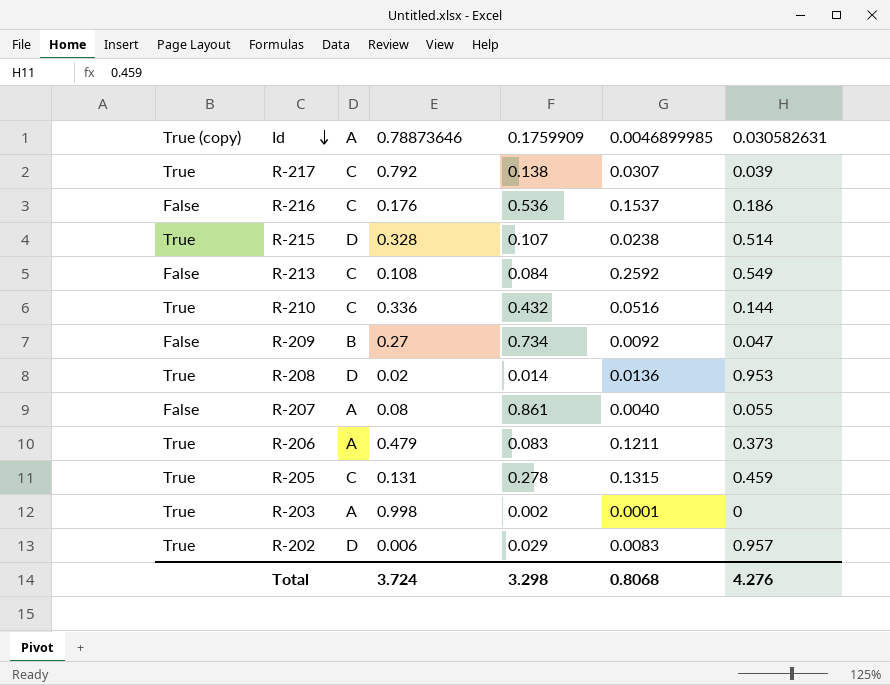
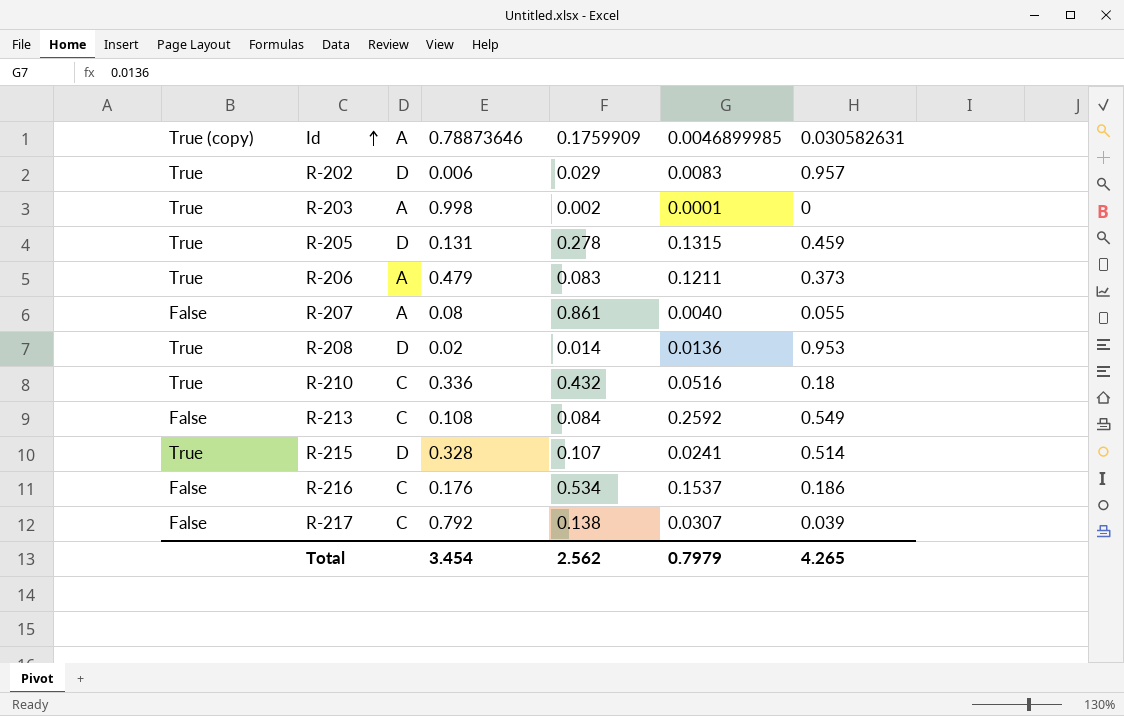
row order: Id descending -> Id ascending
row R-209: False | B | 0.27 | 0.734 | 0.0092 | 0.047 -> none
R-205 | A: C -> D
R-210 | 0.030582631: 0.144 -> 0.18
R-215 | 0.0046899985: 0.0238 -> 0.0241
R-216 | 0.1759909: 0.536 -> 0.534
R-217 | True (copy): True -> False
Total | 0.78873646: 3.724 -> 3.454
Total | 0.1759909: 3.298 -> 2.562
Total | 0.0046899985: 0.8068 -> 0.7979
Total | 0.030582631: 4.276 -> 4.265

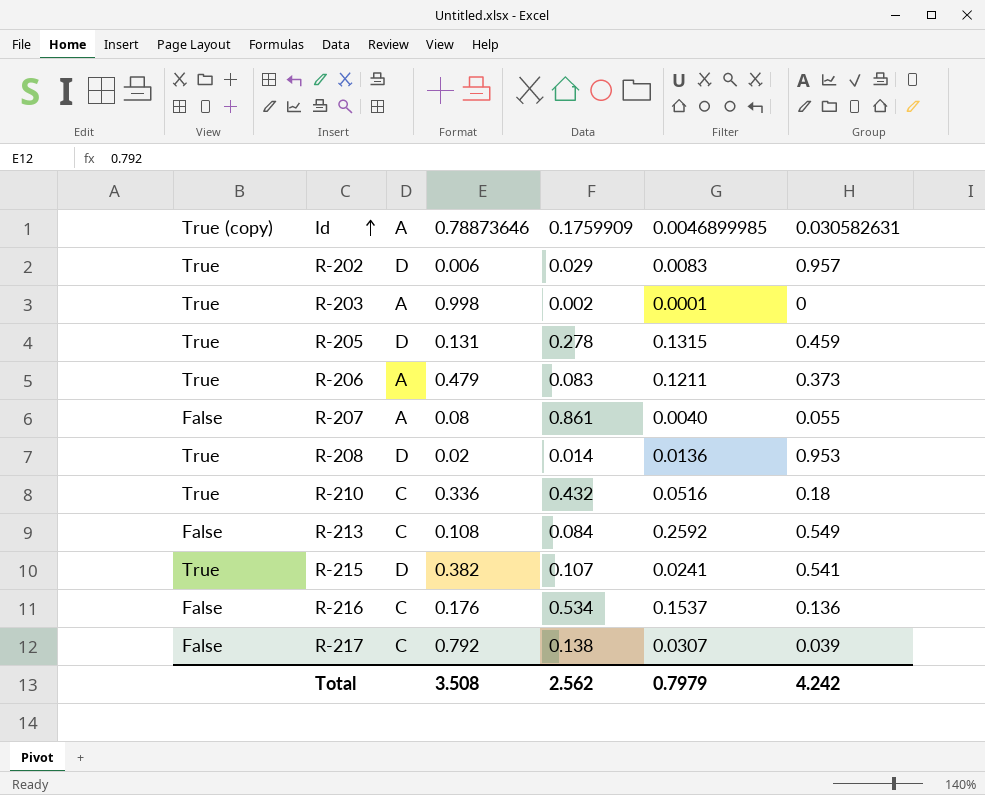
R-215 | 0.78873646: 0.328 -> 0.382
R-215 | 0.030582631: 0.514 -> 0.541
R-216 | 0.030582631: 0.186 -> 0.136
Total | 0.78873646: 3.454 -> 3.508
Total | 0.030582631: 4.265 -> 4.242

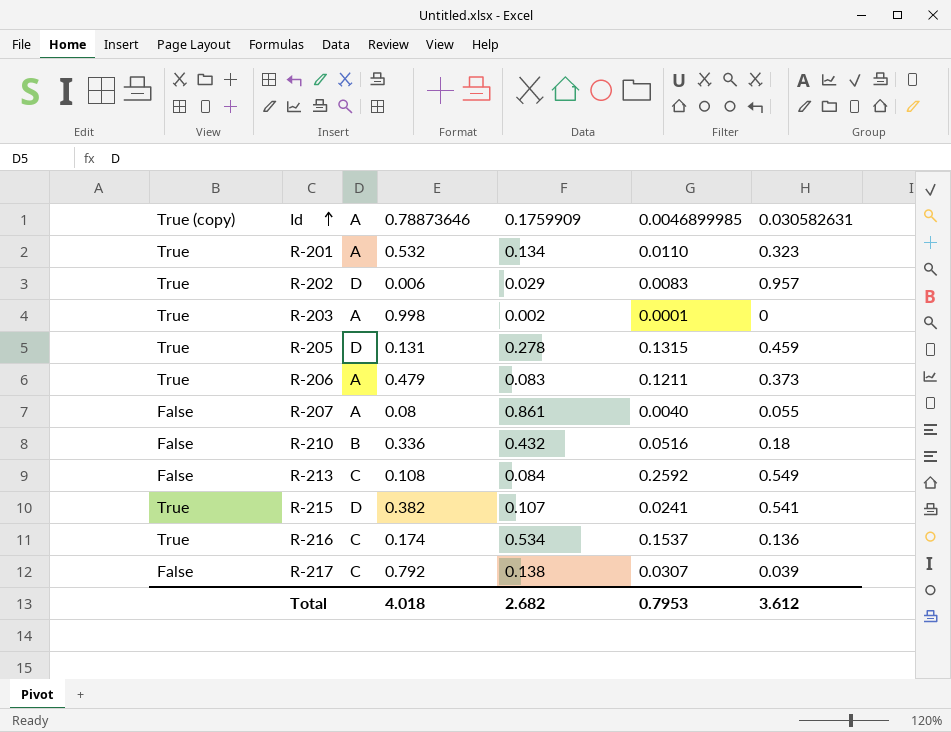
row R-208: True | D | 0.02 | 0.014 | 0.0136 | 0.953 -> none
row R-201: none -> True | A | 0.532 | 0.134 | 0.0110 | 0.323
R-210 | True (copy): True -> False
R-210 | A: C -> B
R-216 | True (copy): False -> True
R-216 | 0.78873646: 0.176 -> 0.174
Total | 0.78873646: 3.508 -> 4.018
Total | 0.1759909: 2.562 -> 2.682
Total | 0.0046899985: 0.7979 -> 0.7953
Total | 0.030582631: 4.242 -> 3.612

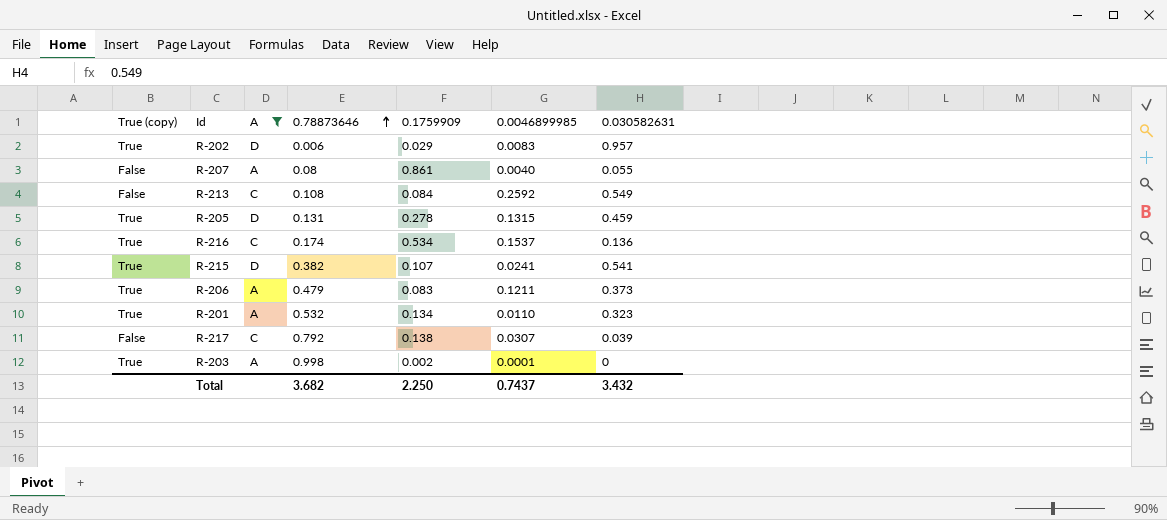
filter: none -> A != B
row order: Id ascending -> 0.78873646 ascending
Total | 0.78873646: 4.018 -> 3.682
Total | 0.1759909: 2.682 -> 2.250
Total | 0.0046899985: 0.7953 -> 0.7437
Total | 0.030582631: 3.612 -> 3.432

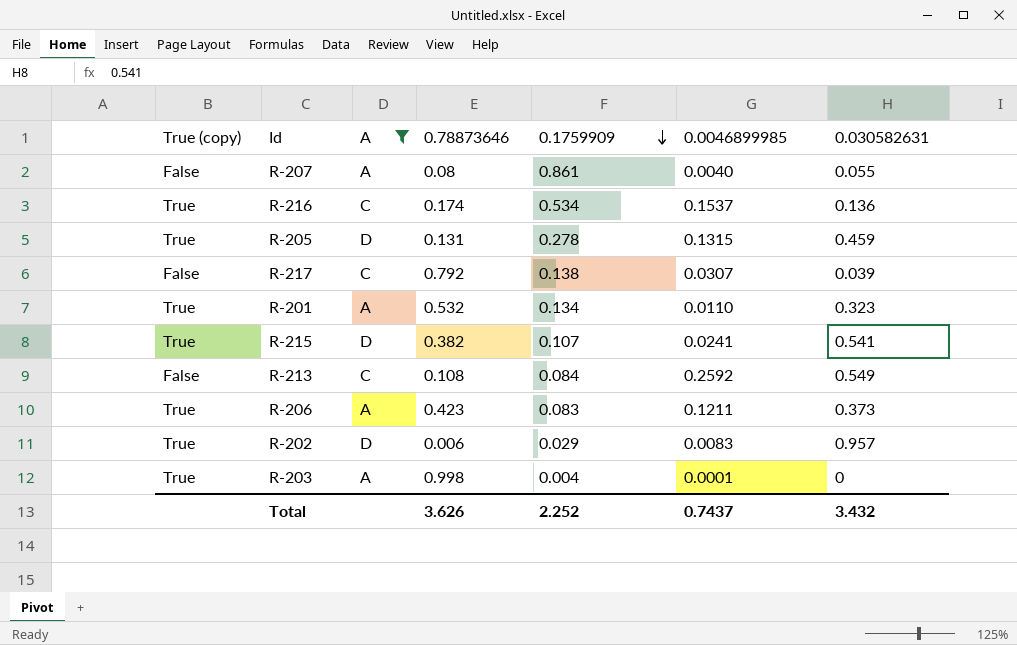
row order: 0.78873646 ascending -> 0.1759909 descending
R-206 | 0.78873646: 0.479 -> 0.423
R-203 | 0.1759909: 0.002 -> 0.004
Total | 0.78873646: 3.682 -> 3.626
Total | 0.1759909: 2.250 -> 2.252

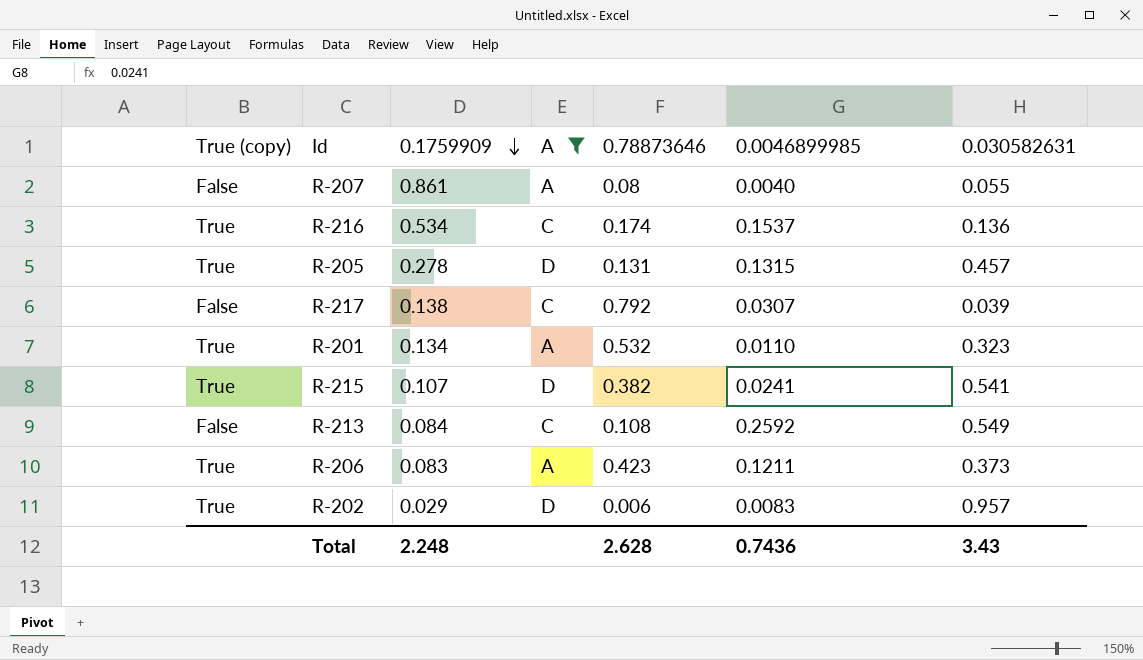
column 0.1759909 | position: 5 -> 3
row R-203: True | A | 0.998 | 0.004 | 0.0001 | 0 -> none
R-205 | 0.030582631: 0.459 -> 0.457
Total | 0.1759909: 2.252 -> 2.248
Total | 0.78873646: 3.626 -> 2.628
Total | 0.0046899985: 0.7437 -> 0.7436
Total | 0.030582631: 3.432 -> 3.43

